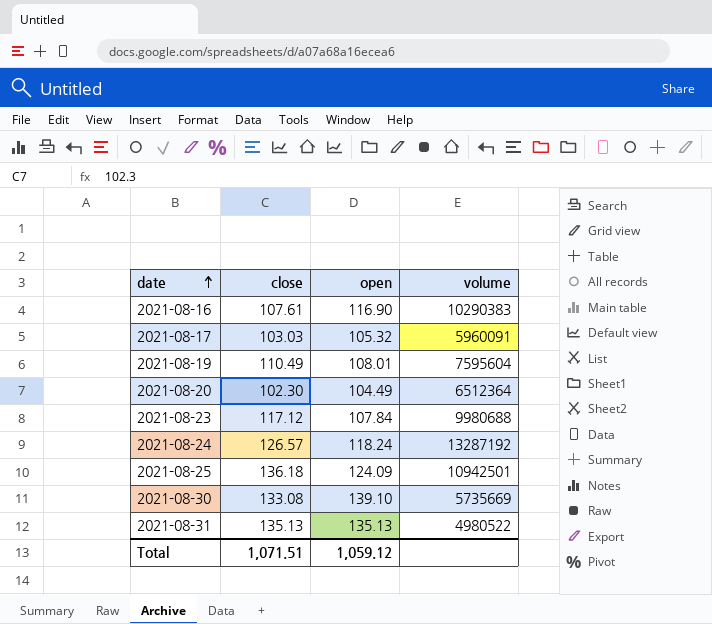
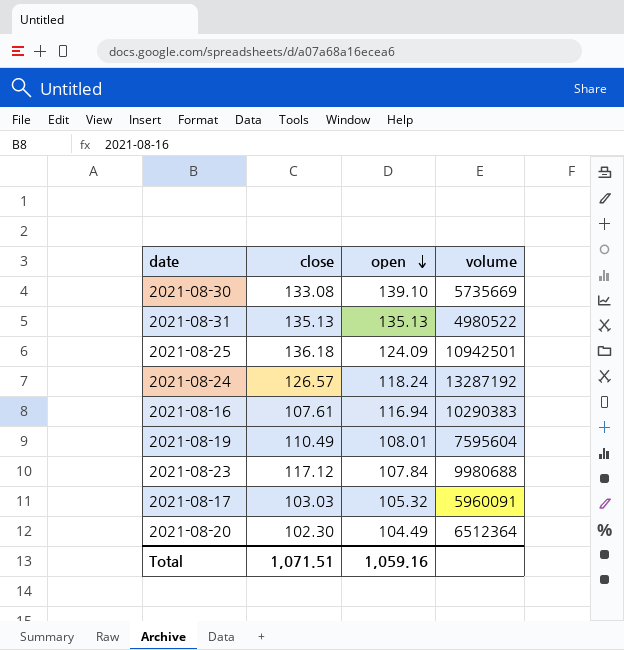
row order: date ascending -> open descending
2021-08-16 | open: 116.90 -> 116.94
Total | open: 1,059.12 -> 1,059.16

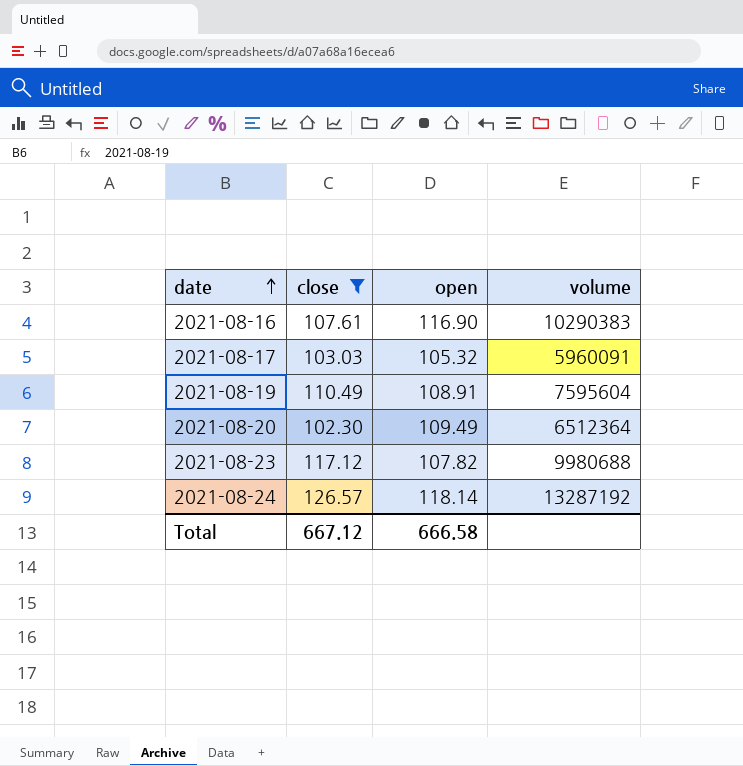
filter: none -> close <= 126.57
row order: open descending -> date ascending
2021-08-16 | open: 116.94 -> 116.90
2021-08-19 | open: 108.01 -> 108.91
2021-08-20 | open: 104.49 -> 109.49
2021-08-23 | open: 107.84 -> 107.82
2021-08-24 | open: 118.24 -> 118.14
Total | close: 1,071.51 -> 667.12
Total | open: 1,059.16 -> 666.58

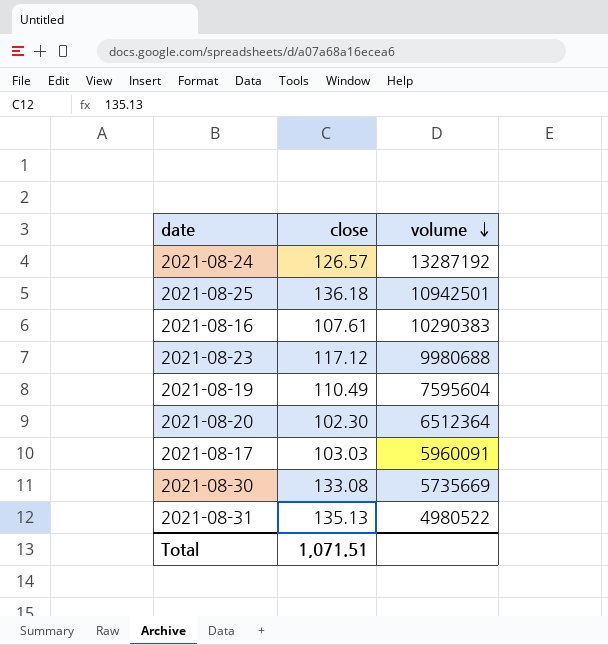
filter: close <= 126.57 -> none
row order: date ascending -> volume descending
column open | position: 3 -> none
Total | close: 667.12 -> 1,071.51

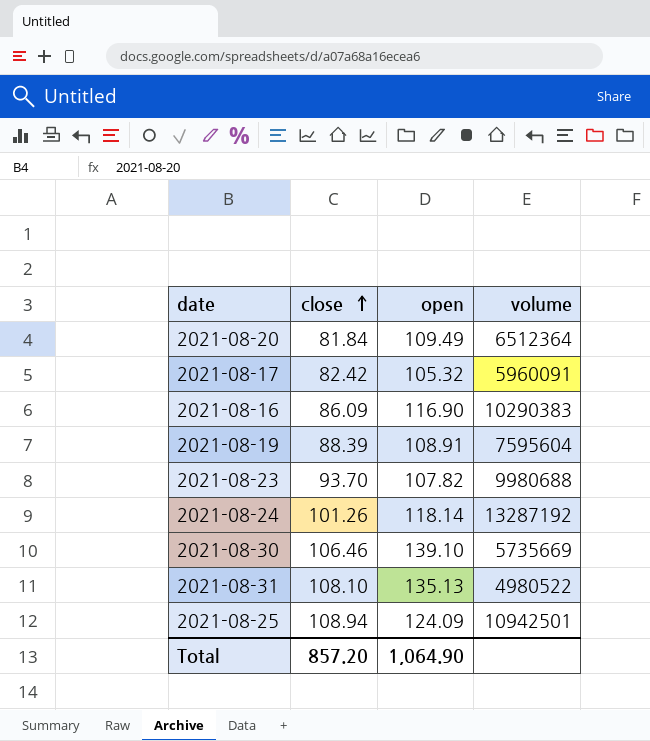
row order: volume descending -> close ascending
column open | position: none -> 3
2021-08-20 | close: 102.30 -> 81.84
2021-08-17 | close: 103.03 -> 82.42
2021-08-16 | close: 107.61 -> 86.09
2021-08-19 | close: 110.49 -> 88.39
2021-08-23 | close: 117.12 -> 93.70
2021-08-24 | close: 126.57 -> 101.26
2021-08-30 | close: 133.08 -> 106.46
2021-08-31 | close: 135.13 -> 108.10
2021-08-25 | close: 136.18 -> 108.94
Total | close: 1,071.51 -> 857.20

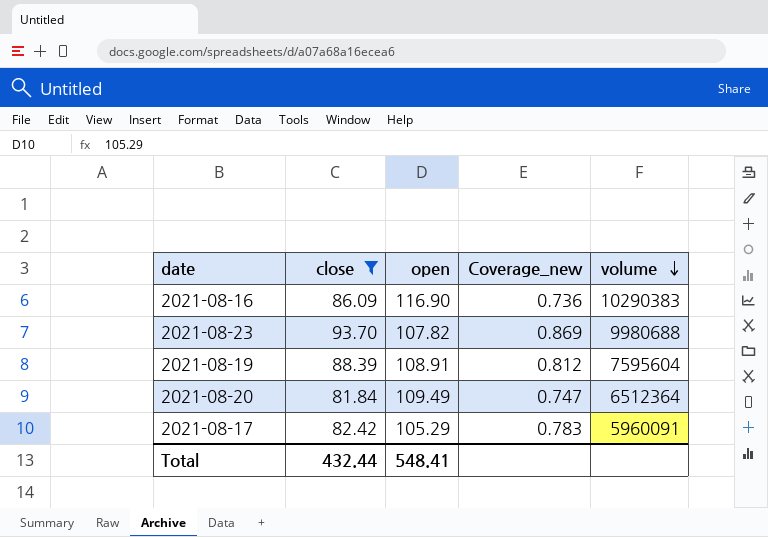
filter: none -> close <= 93.70
row order: close ascending -> volume descending
column Coverage_new | formula: none -> [close] / [open]
2021-08-17 | open: 105.32 -> 105.29
Total | close: 857.20 -> 432.44
Total | open: 1,064.90 -> 548.41

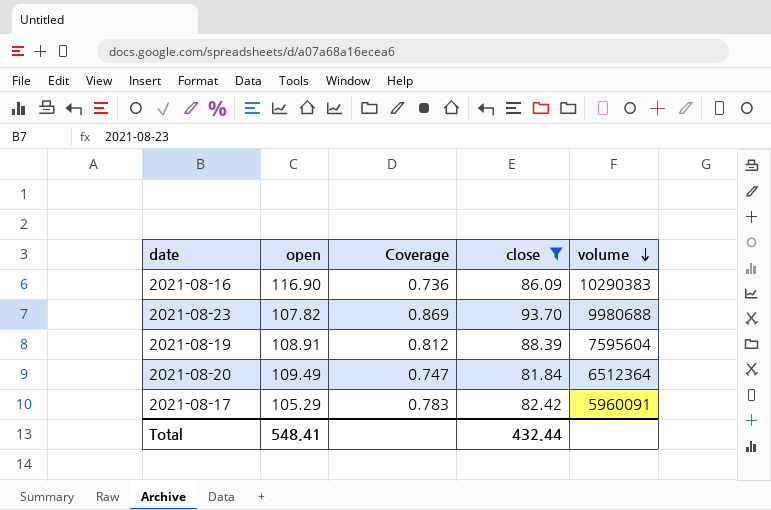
column name: Coverage_new -> Coverage
column close | position: 2 -> 4

